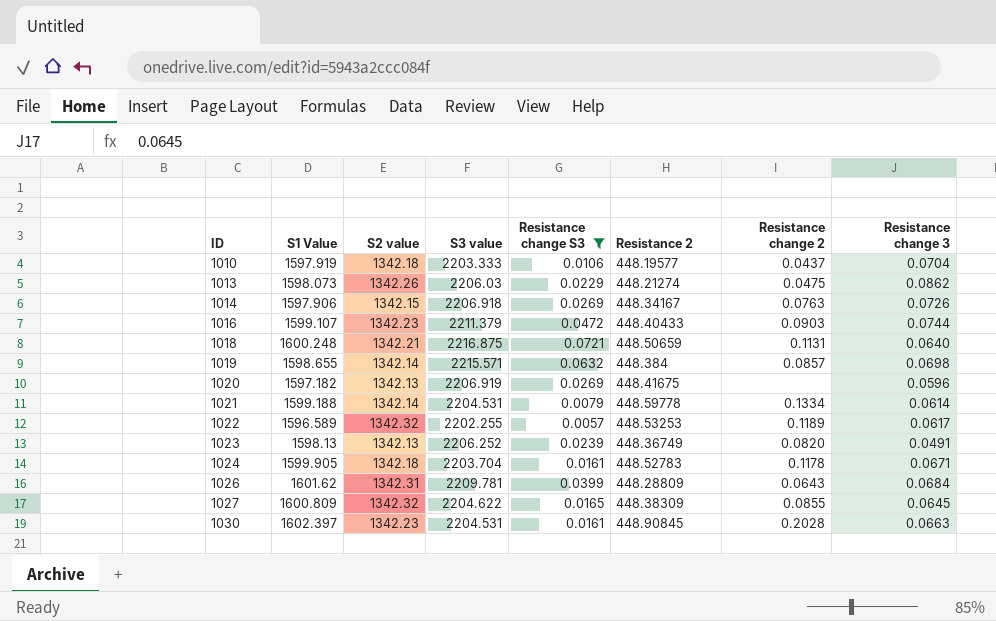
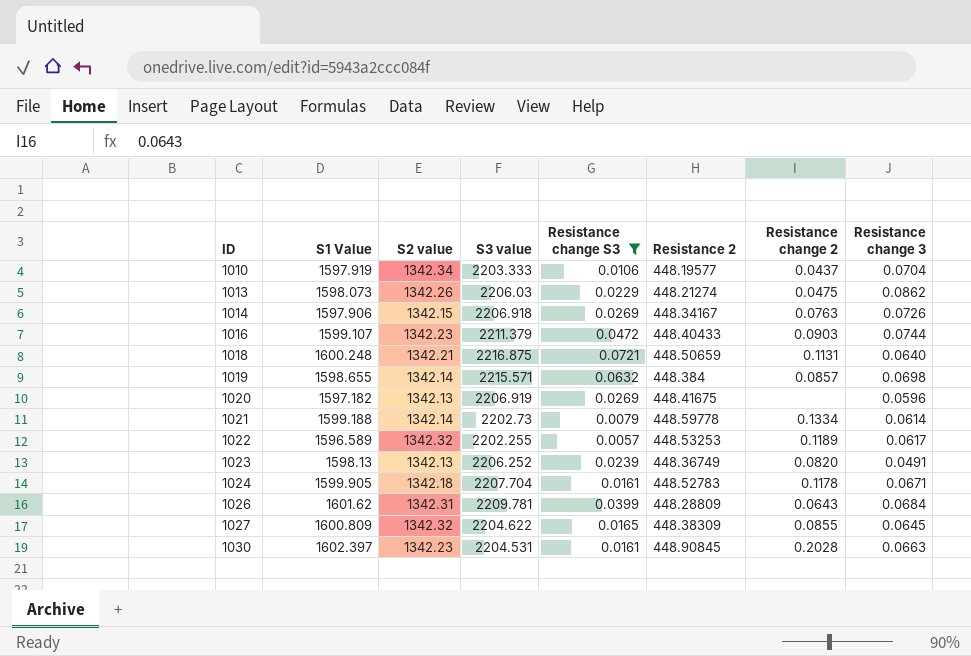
1010 | S2 value: 1342.18 -> 1342.34
1021 | S3 value: 2204.531 -> 2202.73
1024 | S3 value: 2203.704 -> 2207.704

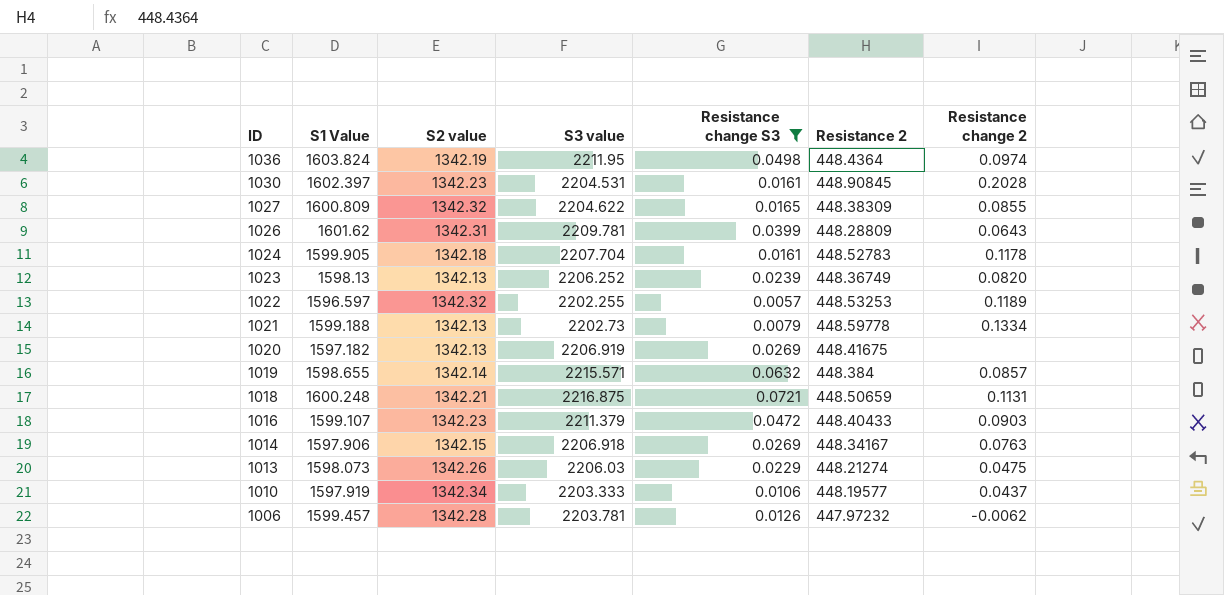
row order: ID ascending -> ID descending
column Resistance change 3 | position: 8 -> none
row 1036: none -> 1603.824 | 1342.19 | 2211.95 | 0.0498 | 448.4364 | 0.0974
1022 | S1 Value: 1596.589 -> 1596.597
1021 | S2 value: 1342.14 -> 1342.13
row 1006: none -> 1599.457 | 1342.28 | 2203.781 | 0.0126 | 447.97232 | -0.0062

